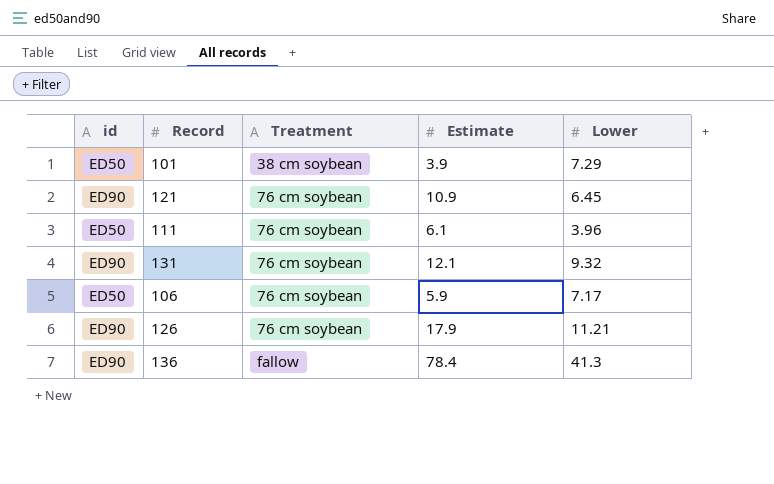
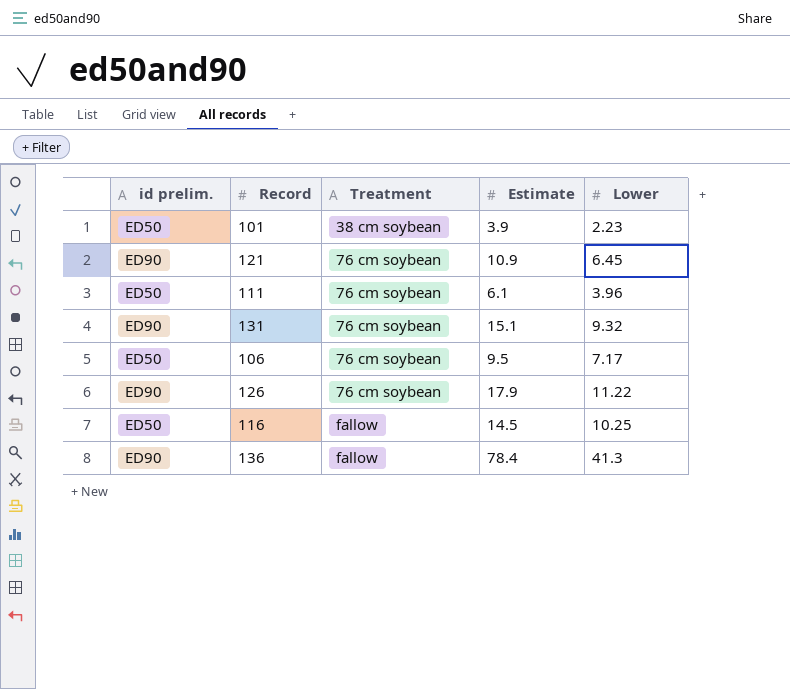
column name: id -> id prelim.
101 | Lower: 7.29 -> 2.23
131 | Estimate: 12.1 -> 15.1
106 | Estimate: 5.9 -> 9.5
126 | Lower: 11.21 -> 11.22
row 116: none -> ED50 | fallow | 14.5 | 10.25

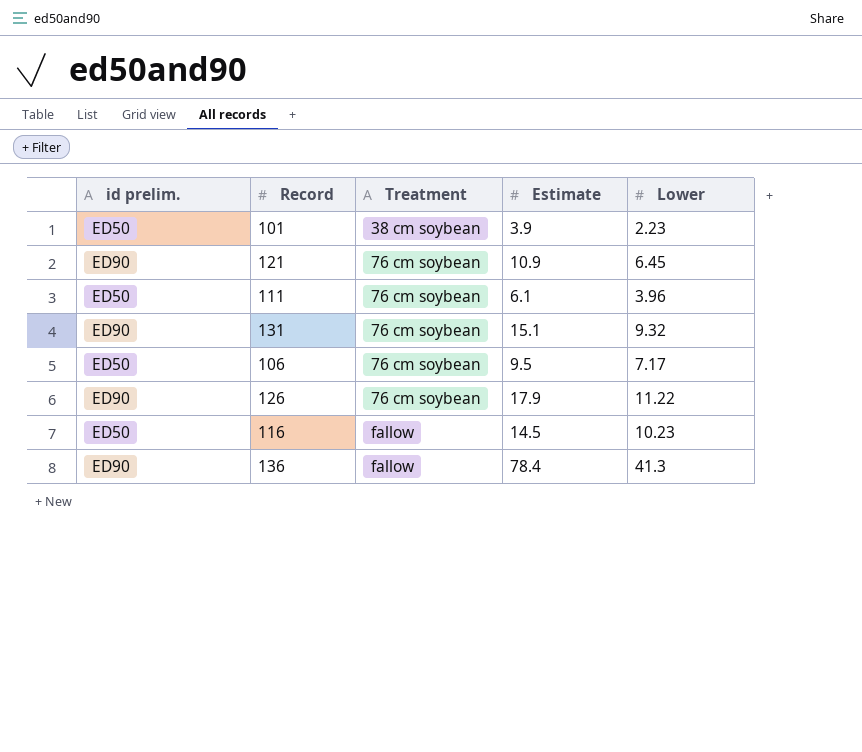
116 | Lower: 10.25 -> 10.23

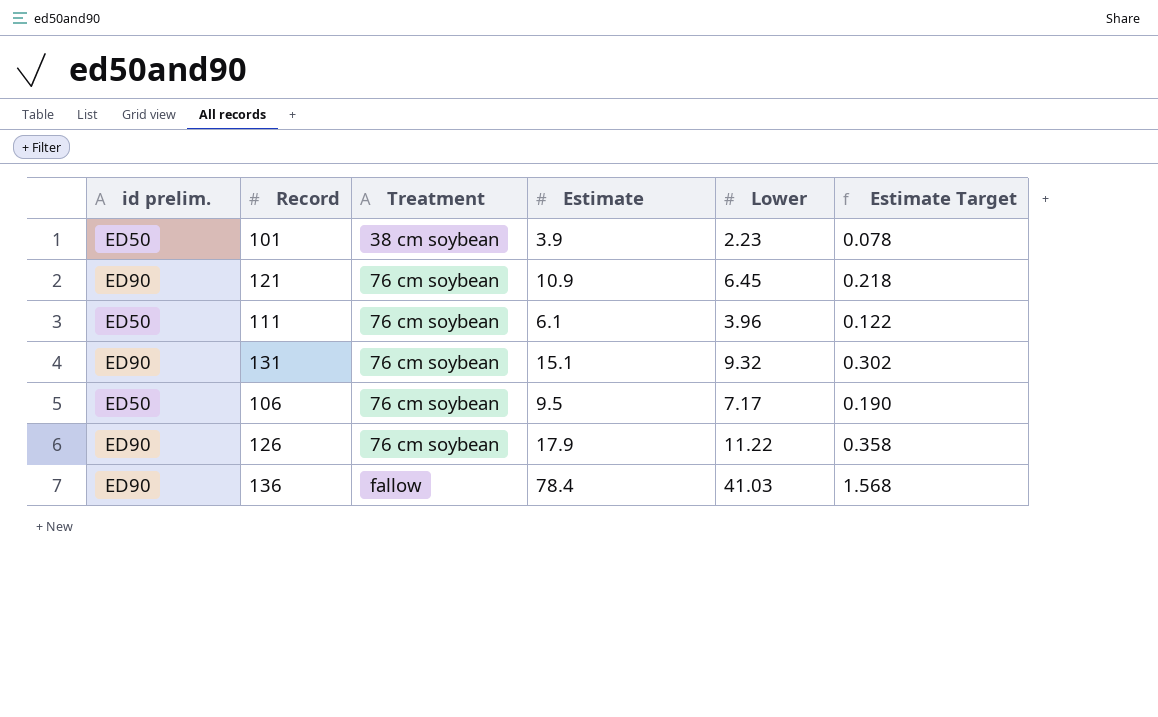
column Estimate Target | formula: none -> [Estimate] * 0.02
row 116: ED50 | fallow | 14.5 | 10.23 -> none
136 | Lower: 41.3 -> 41.03

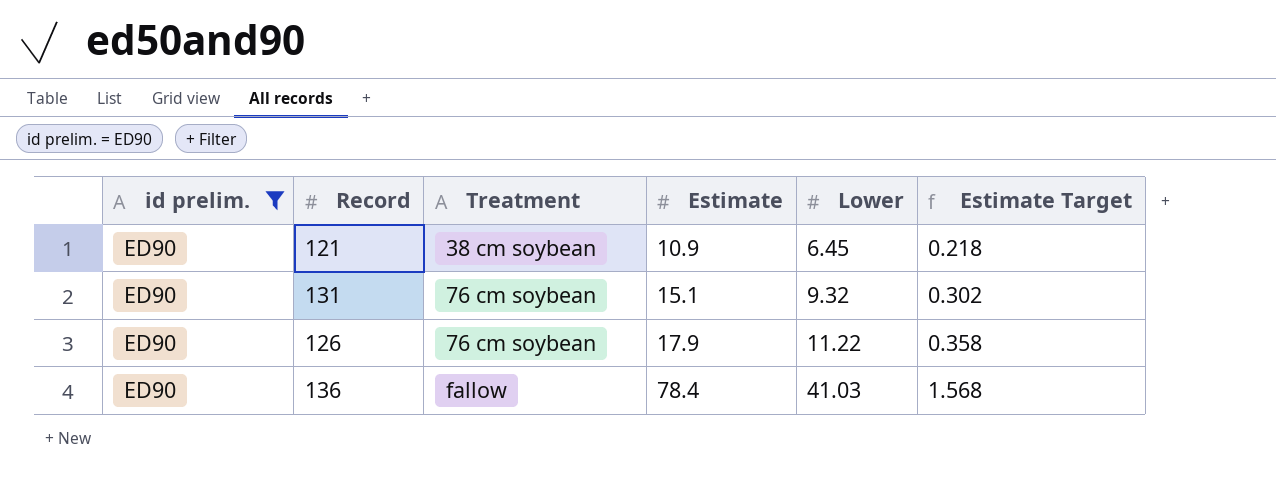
filter: none -> id prelim. = ED90
121 | Treatment: 76 cm soybean -> 38 cm soybean

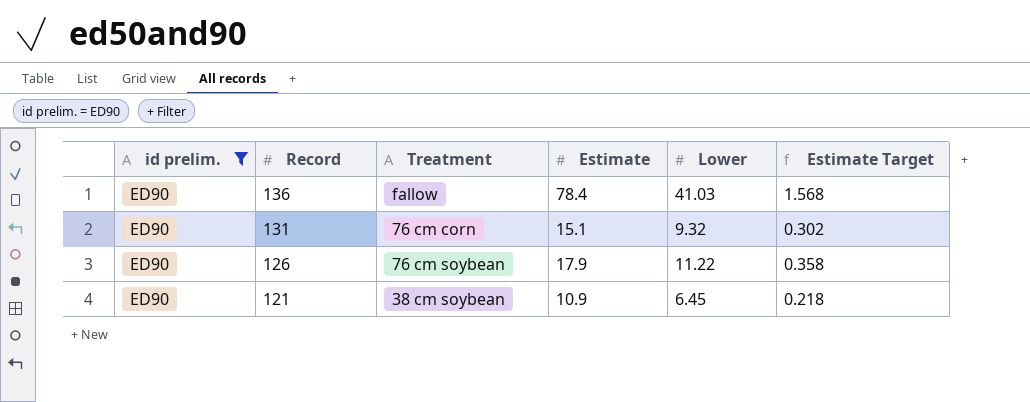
row order: Treatment ascending -> Record descending
131 | Treatment: 76 cm soybean -> 76 cm corn

